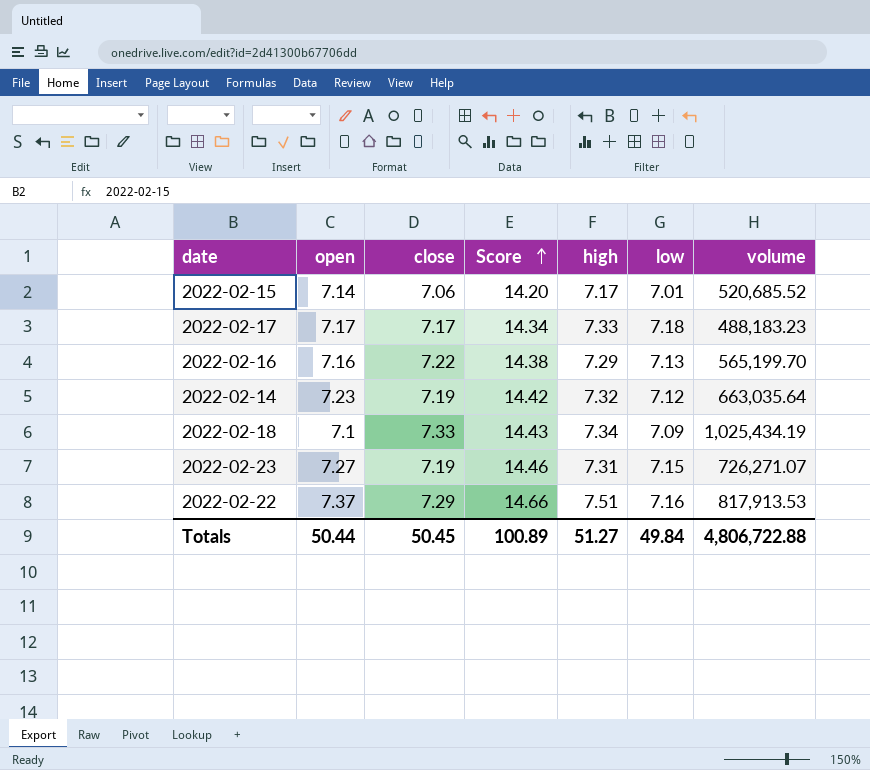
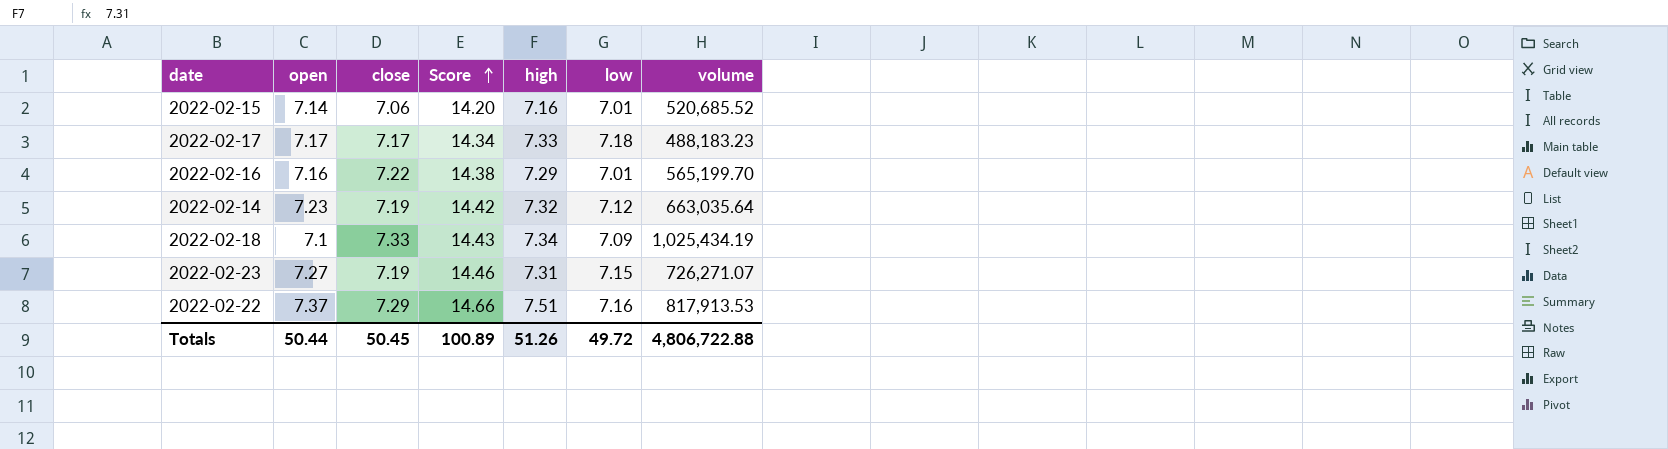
2022-02-15 | high: 7.17 -> 7.16
2022-02-16 | low: 7.13 -> 7.01
Totals | high: 51.27 -> 51.26
Totals | low: 49.84 -> 49.72

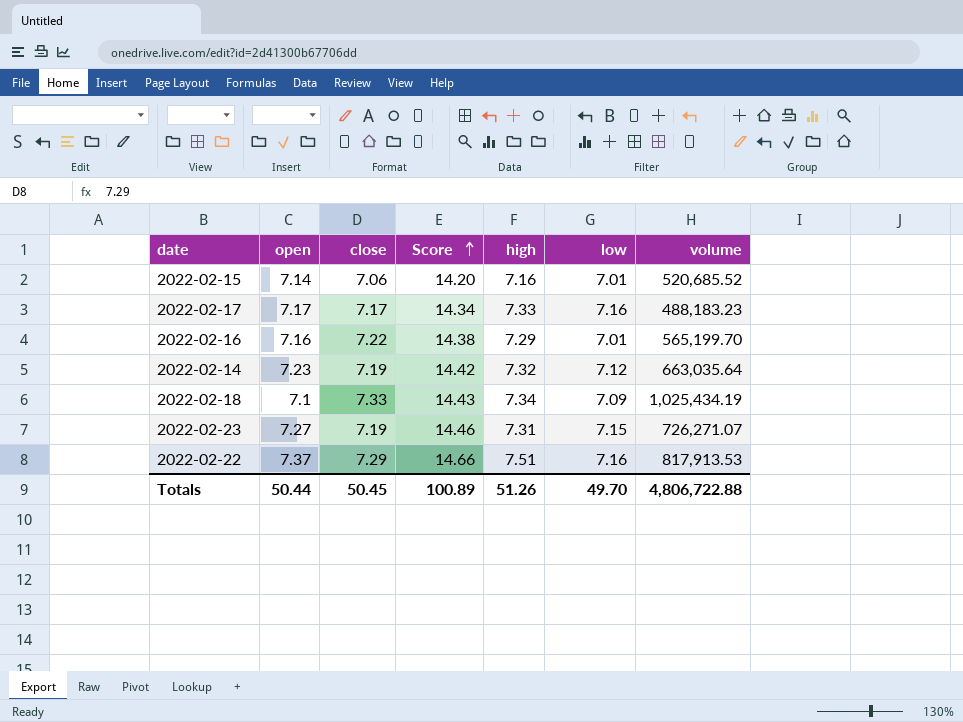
2022-02-17 | low: 7.18 -> 7.16
Totals | low: 49.72 -> 49.70

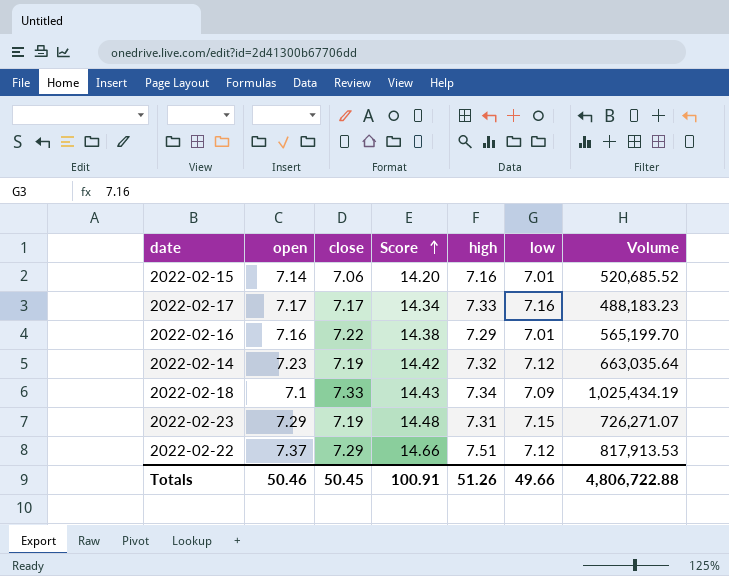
column name: volume -> Volume
2022-02-23 | open: 7.27 -> 7.29
2022-02-23 | Score: 14.46 -> 14.48
2022-02-22 | low: 7.16 -> 7.12
Totals | open: 50.44 -> 50.46
Totals | Score: 100.89 -> 100.91
Totals | low: 49.70 -> 49.66

